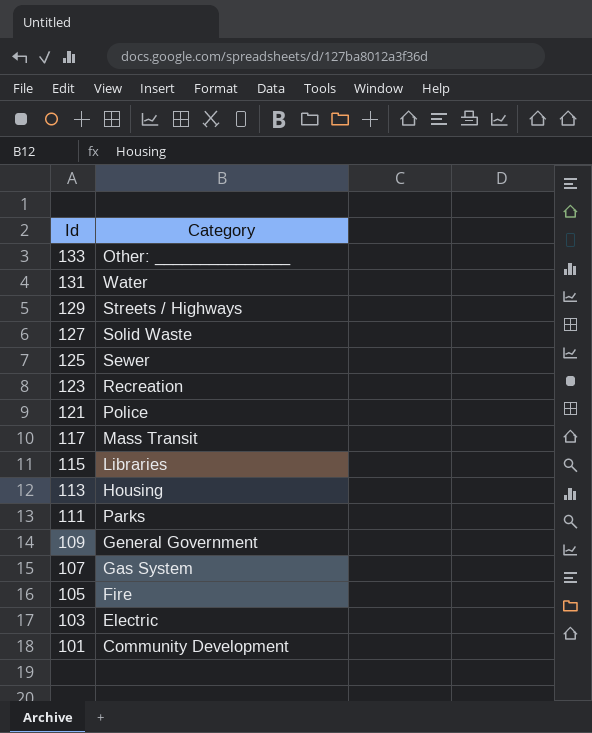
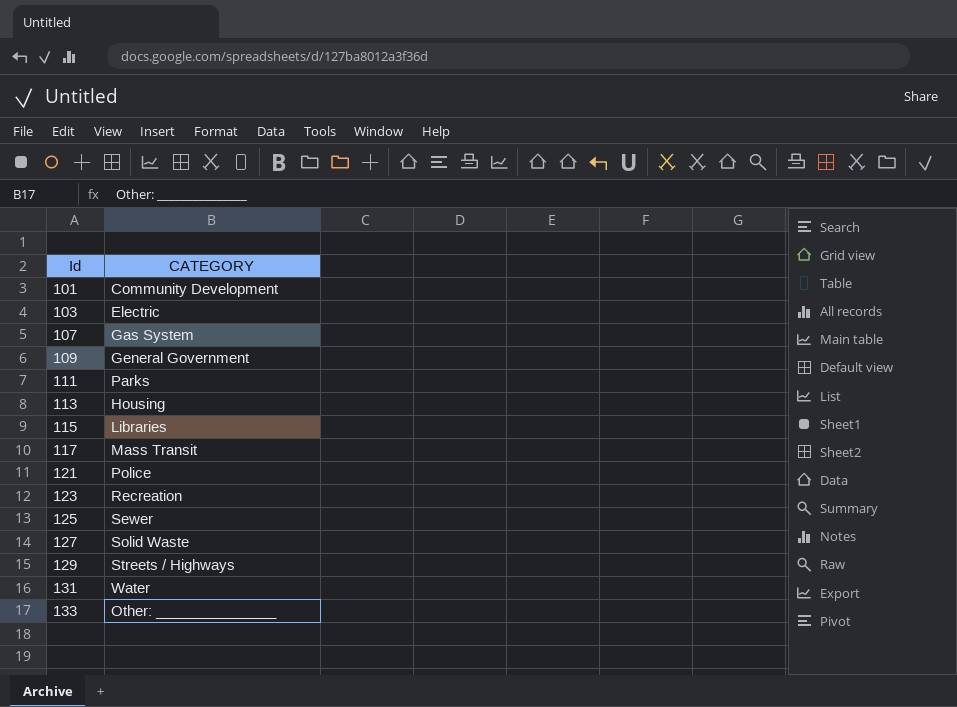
row order: Id descending -> Id ascending
column name: Category -> CATEGORY
row 105: Fire -> none

